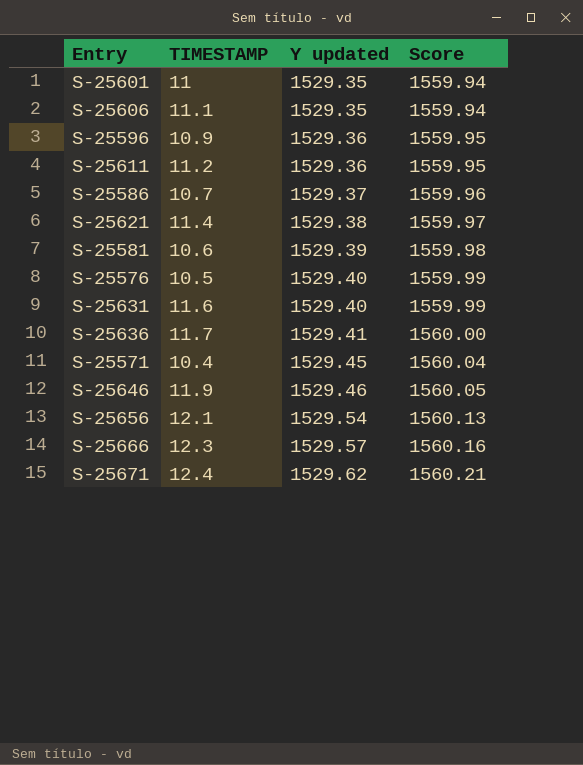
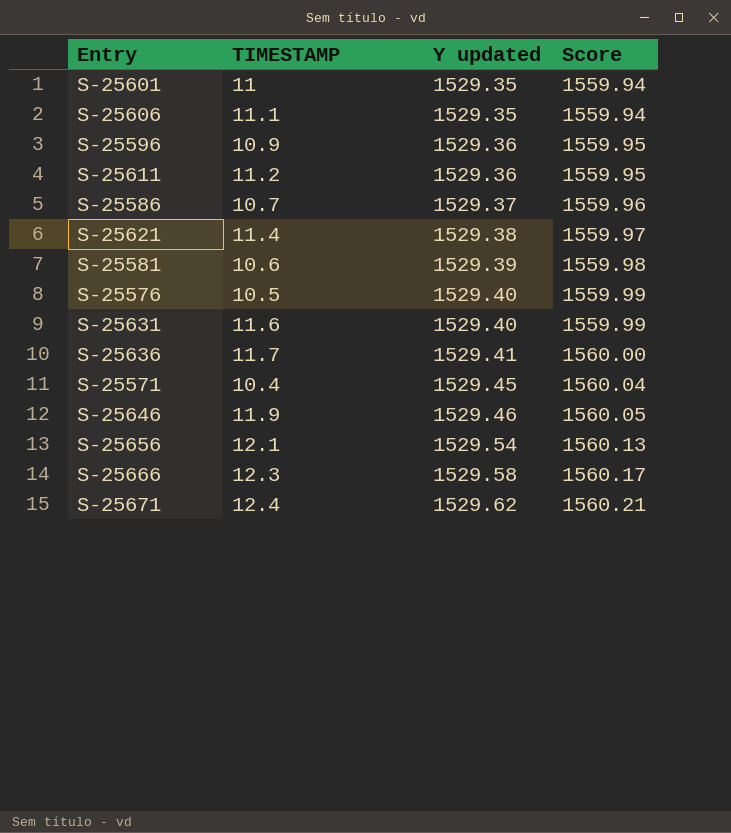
S-25666 | Y updated: 1529.57 -> 1529.58
S-25666 | Score: 1560.16 -> 1560.17

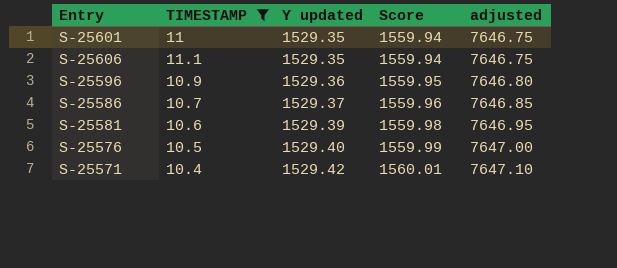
filter: none -> TIMESTAMP <= 11.1
column adjusted | formula: none -> [Y updated] * 5
S-25571 | Y updated: 1529.45 -> 1529.42
S-25571 | Score: 1560.04 -> 1560.01

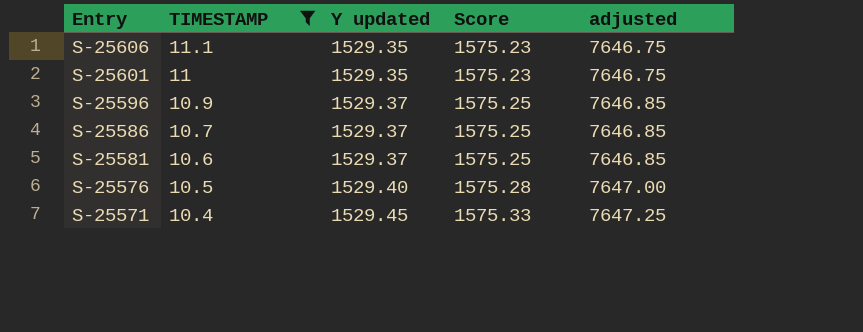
row order: Y updated ascending -> Entry descending
column Score | formula: [Y updated] * 1.02 -> [Y updated] * 1.03
S-25596 | Y updated: 1529.36 -> 1529.37
S-25596 | adjusted: 7646.80 -> 7646.85
S-25581 | Y updated: 1529.39 -> 1529.37
S-25581 | adjusted: 7646.95 -> 7646.85
S-25571 | Y updated: 1529.42 -> 1529.45
S-25571 | adjusted: 7647.10 -> 7647.25

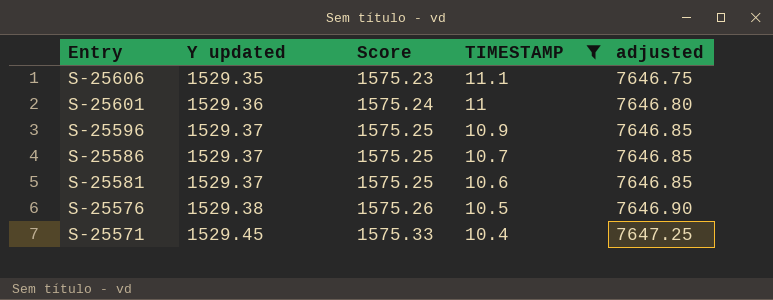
column TIMESTAMP | position: 2 -> 4
S-25601 | Y updated: 1529.35 -> 1529.36
S-25601 | Score: 1575.23 -> 1575.24
S-25601 | adjusted: 7646.75 -> 7646.80
S-25576 | Y updated: 1529.40 -> 1529.38
S-25576 | Score: 1575.28 -> 1575.26
S-25576 | adjusted: 7647.00 -> 7646.90

